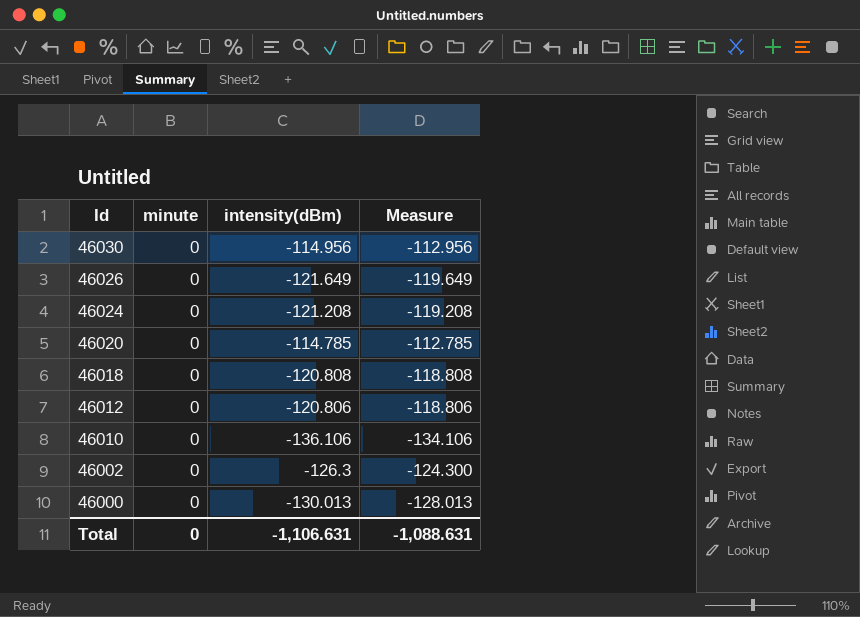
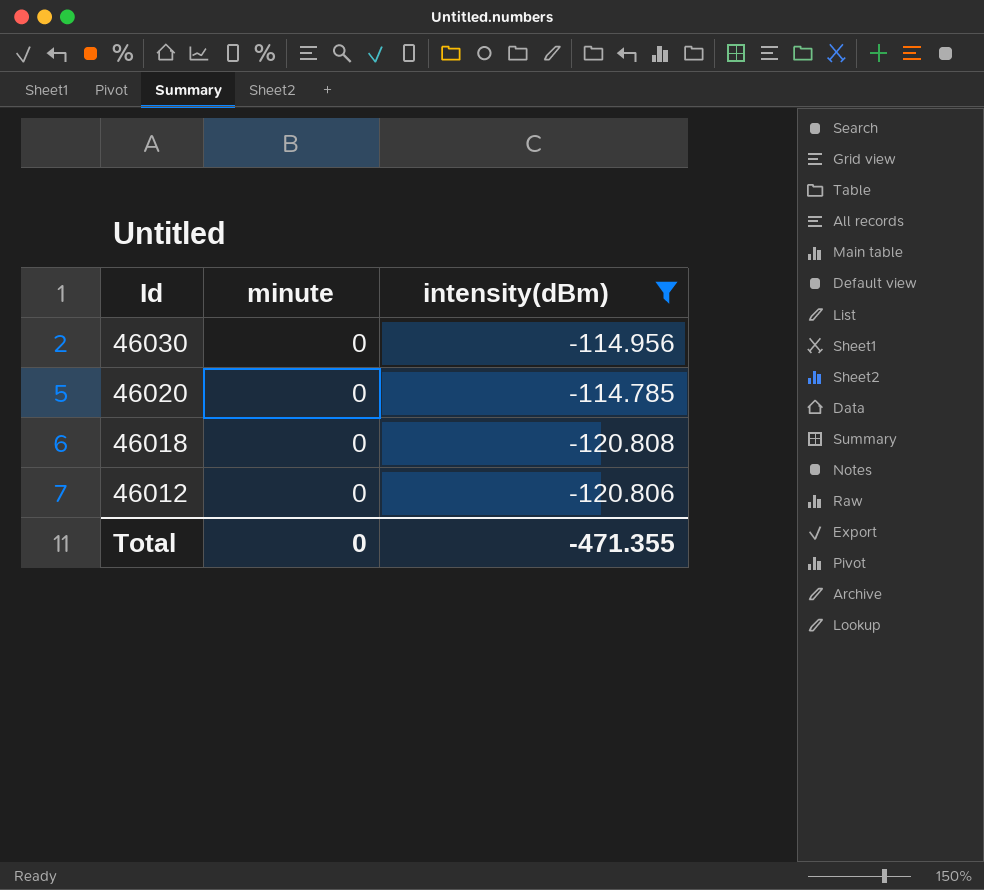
filter: none -> intensity(dBm) >= -120.808
column Measure | formula: [intensity(dBm)] + 2 -> none
Total | intensity(dBm): -1,106.631 -> -471.355

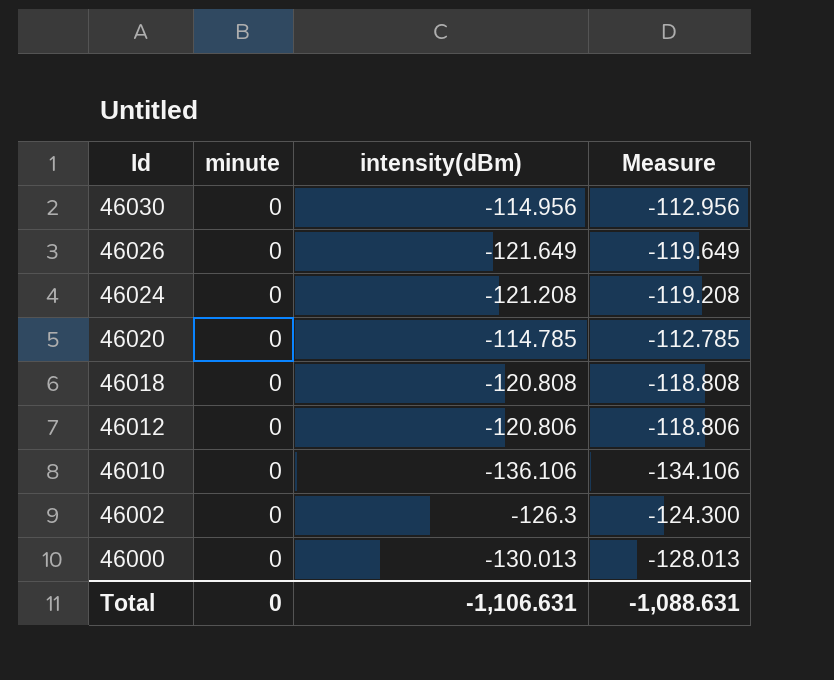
filter: intensity(dBm) >= -120.808 -> none
column Measure | formula: none -> [intensity(dBm)] + 2
Total | intensity(dBm): -471.355 -> -1,106.631

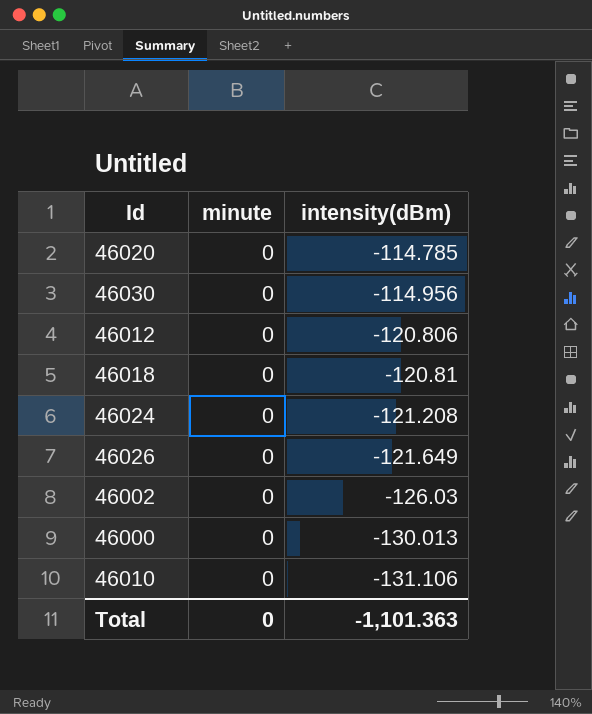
row order: Id descending -> intensity(dBm) descending
column Measure | formula: [intensity(dBm)] + 2 -> none
46018 | intensity(dBm): -120.808 -> -120.81
46002 | intensity(dBm): -126.3 -> -126.03
46010 | intensity(dBm): -136.106 -> -131.106
Total | intensity(dBm): -1,106.631 -> -1,101.363

